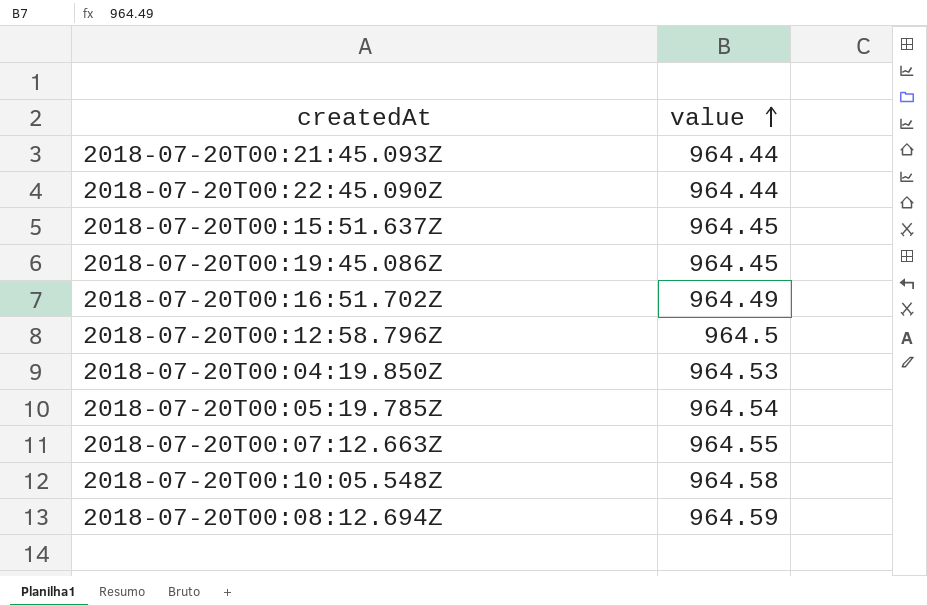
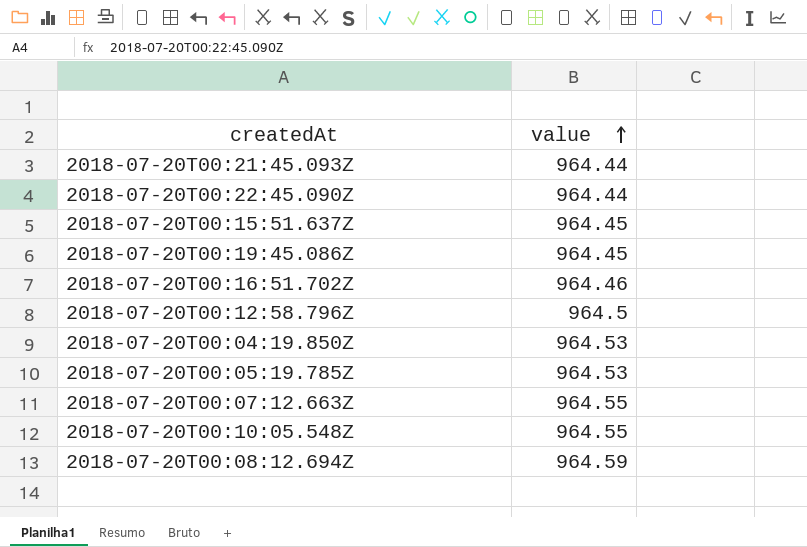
2018-07-20T00:16:51.702Z | value: 964.49 -> 964.46
2018-07-20T00:05:19.785Z | value: 964.54 -> 964.53
2018-07-20T00:10:05.548Z | value: 964.58 -> 964.55

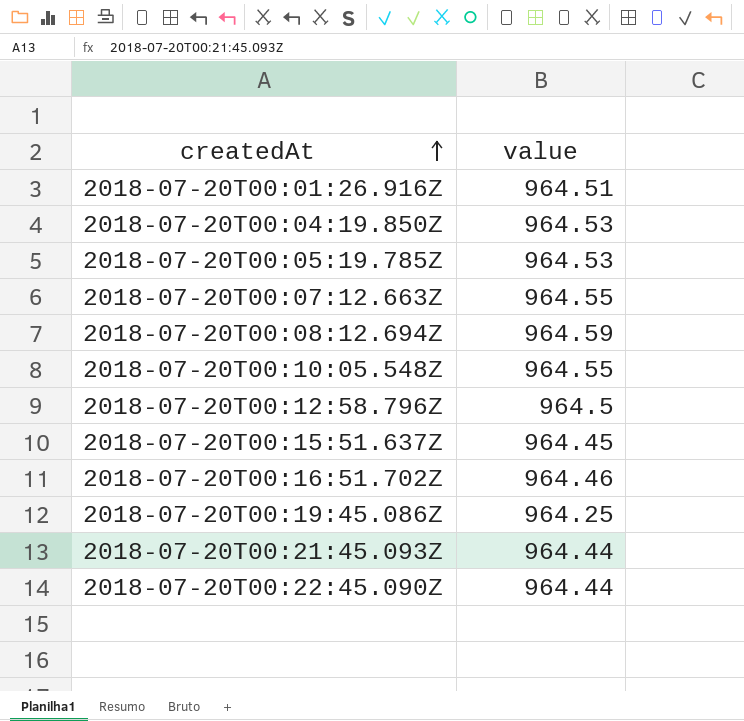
row order: value ascending -> createdAt ascending
row 2018-07-20T00:01:26.916Z: none -> 964.51
2018-07-20T00:19:45.086Z | value: 964.45 -> 964.25

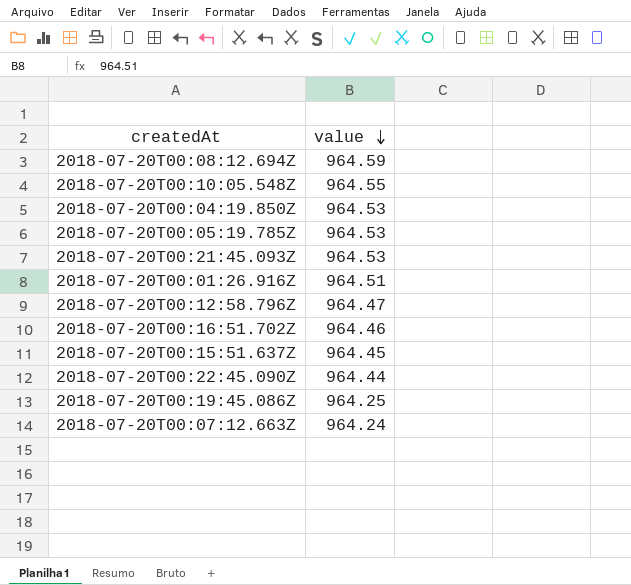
row order: createdAt ascending -> value descending
2018-07-20T00:21:45.093Z | value: 964.44 -> 964.53
2018-07-20T00:12:58.796Z | value: 964.5 -> 964.47
2018-07-20T00:07:12.663Z | value: 964.55 -> 964.24

